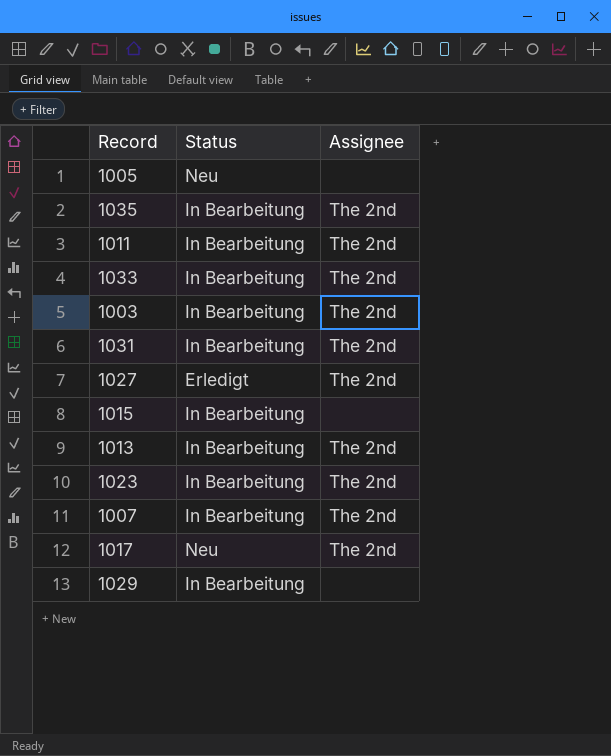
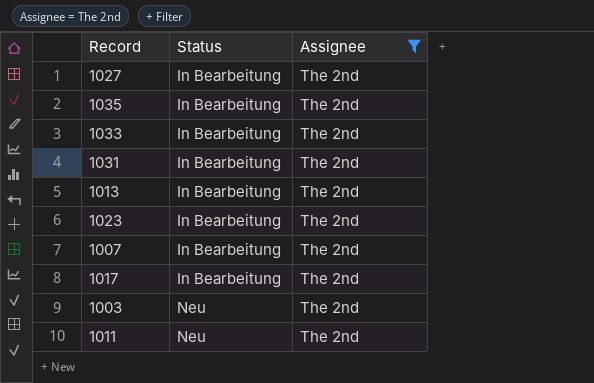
filter: none -> Assignee = The 2nd
row order: none -> Status ascending
1027 | Status: Erledigt -> In Bearbeitung
1017 | Status: Neu -> In Bearbeitung
1003 | Status: In Bearbeitung -> Neu
1011 | Status: In Bearbeitung -> Neu

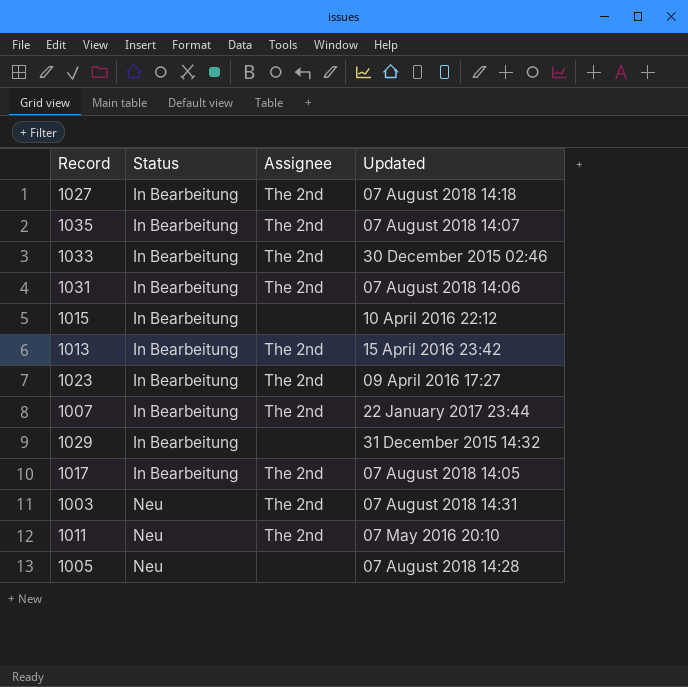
filter: Assignee = The 2nd -> none
column Updated | position: none -> 4

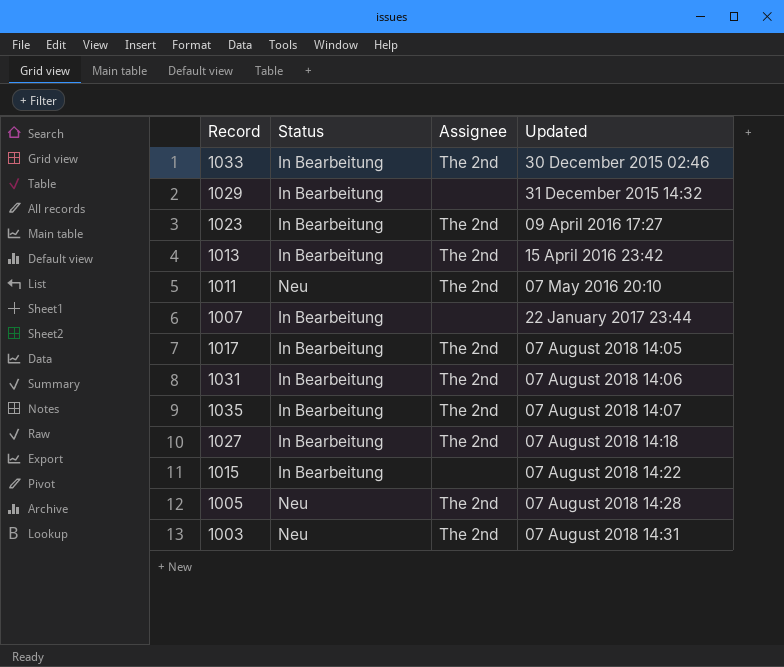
row order: Status ascending -> Updated ascending
1007 | Assignee: The 2nd -> none
1015 | Updated: 10 April 2016 22:12 -> 07 August 2018 14:22
1005 | Assignee: none -> The 2nd

